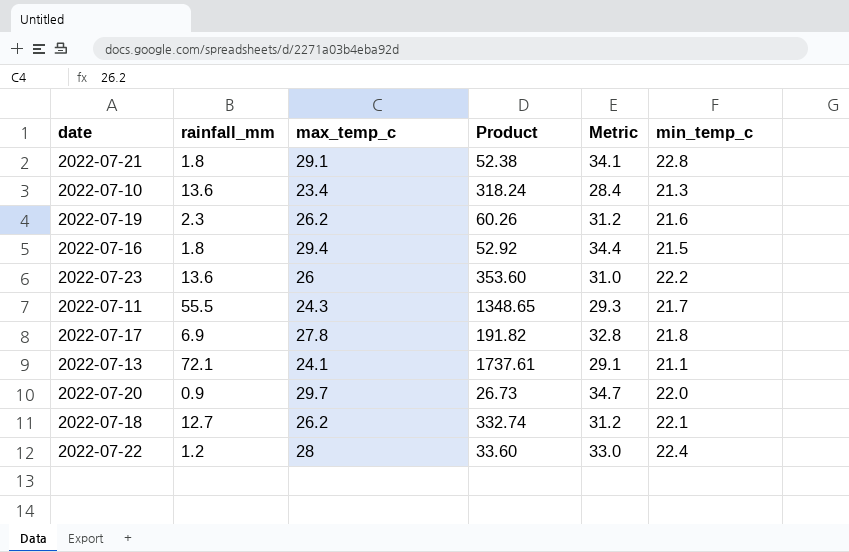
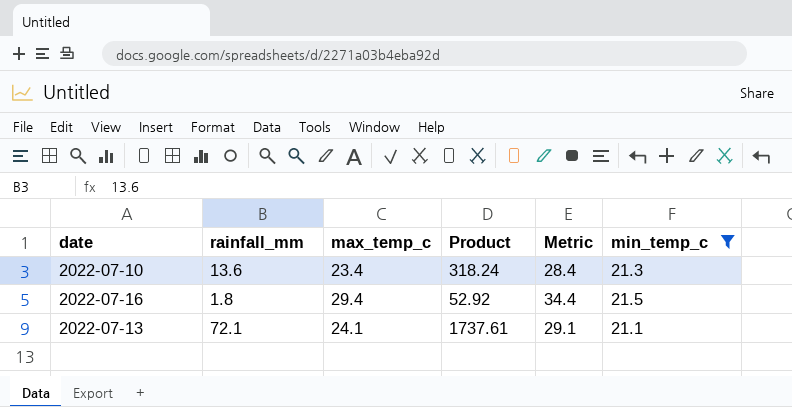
filter: none -> min_temp_c <= 21.5

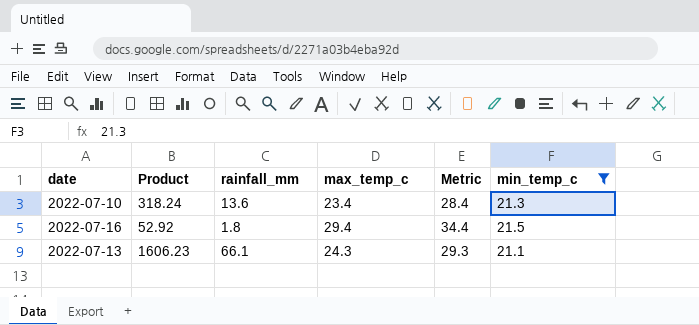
column Product | position: 4 -> 2
2022-07-13 | Product: 1737.61 -> 1606.23
2022-07-13 | rainfall_mm: 72.1 -> 66.1
2022-07-13 | max_temp_c: 24.1 -> 24.3
2022-07-13 | Metric: 29.1 -> 29.3

